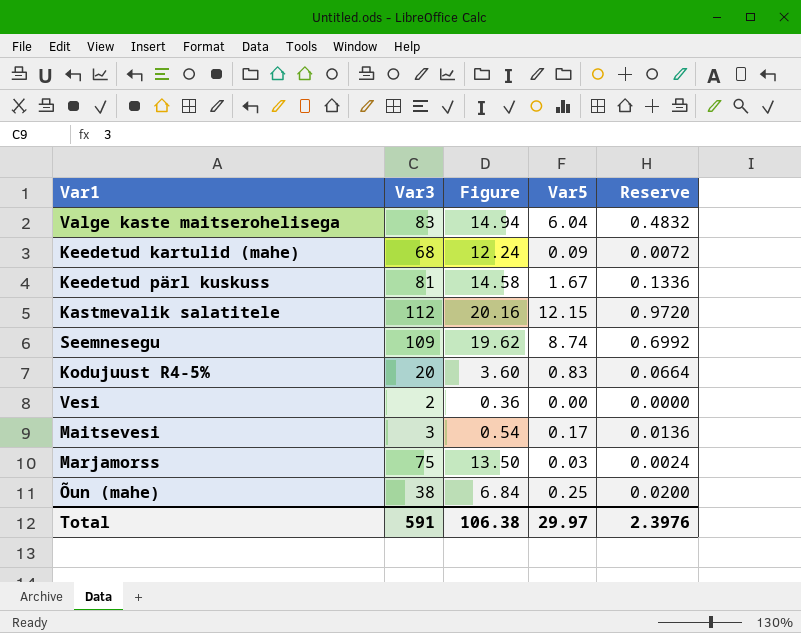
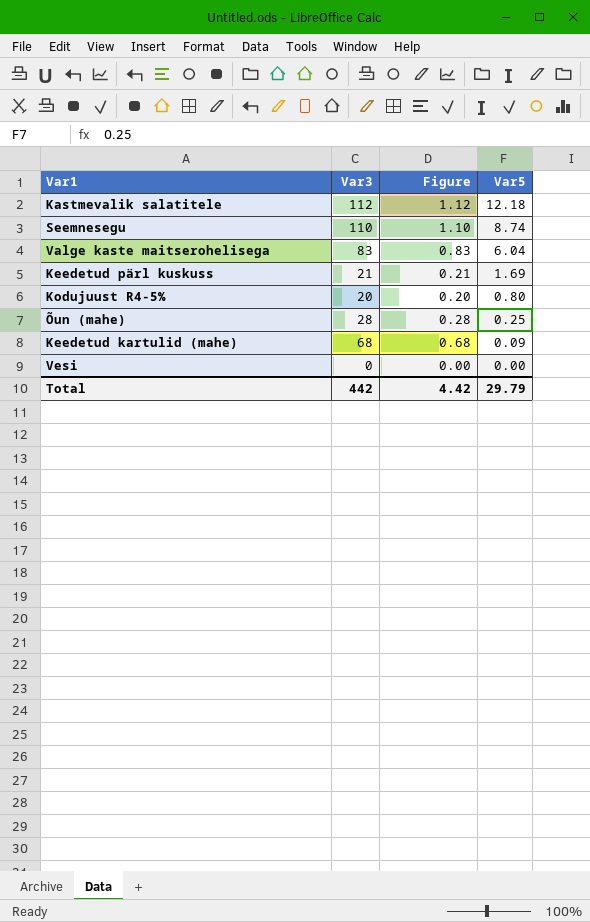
row order: none -> Var5 descending
column Reserve | formula: [Var5] * 0.08 -> none
column Figure | formula: [Var3] * 0.18 -> [Var3] * 0.01
row Maitsevesi: 3 | 0.54 | 0.17 | 0.0136 -> none
row Marjamorss: 75 | 13.50 | 0.03 | 0.0024 -> none
Kastmevalik salatitele | Var5: 12.15 -> 12.18
Seemnesegu | Var3: 109 -> 110
Keedetud pärl kuskuss | Var3: 81 -> 21
Keedetud pärl kuskuss | Var5: 1.67 -> 1.69
Kodujuust R4-5% | Var5: 0.83 -> 0.80
Õun (mahe) | Var3: 38 -> 28
Vesi | Var3: 2 -> 0
Total | Var3: 591 -> 442
Total | Figure: 106.38 -> 4.42
Total | Var5: 29.97 -> 29.79

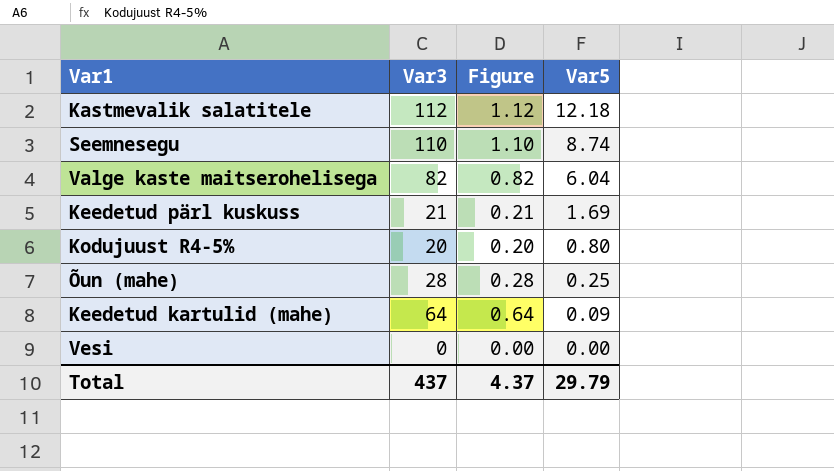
Valge kaste maitserohelisega | Var3: 83 -> 82
Valge kaste maitserohelisega | Figure: 0.83 -> 0.82
Keedetud kartulid (mahe) | Var3: 68 -> 64
Keedetud kartulid (mahe) | Figure: 0.68 -> 0.64
Total | Var3: 442 -> 437
Total | Figure: 4.42 -> 4.37

